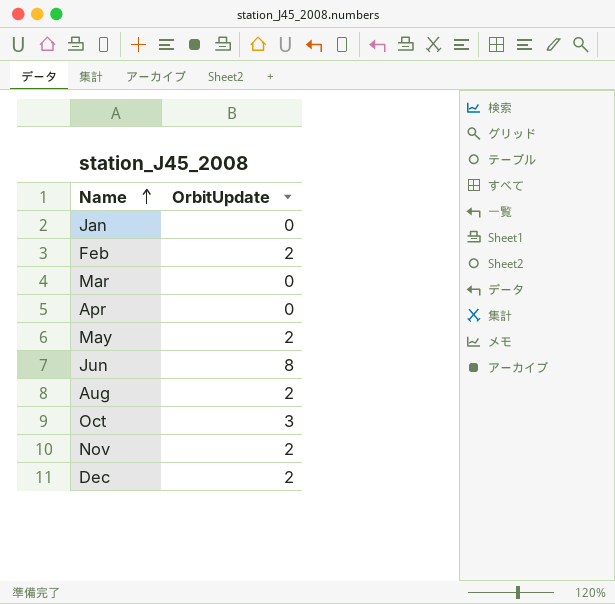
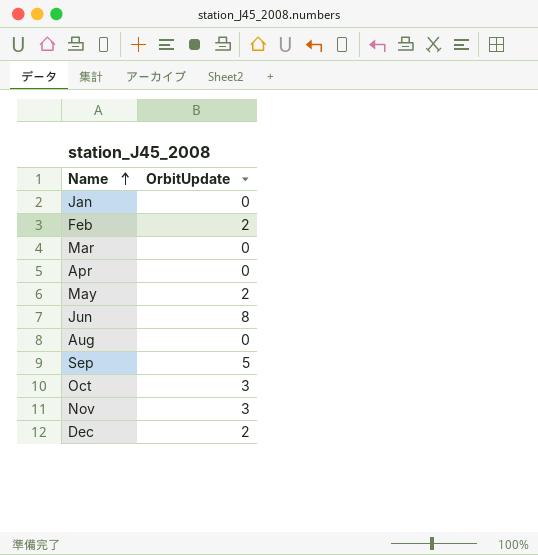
Aug | OrbitUpdate: 2 -> 0
row Sep: none -> 5
Nov | OrbitUpdate: 2 -> 3

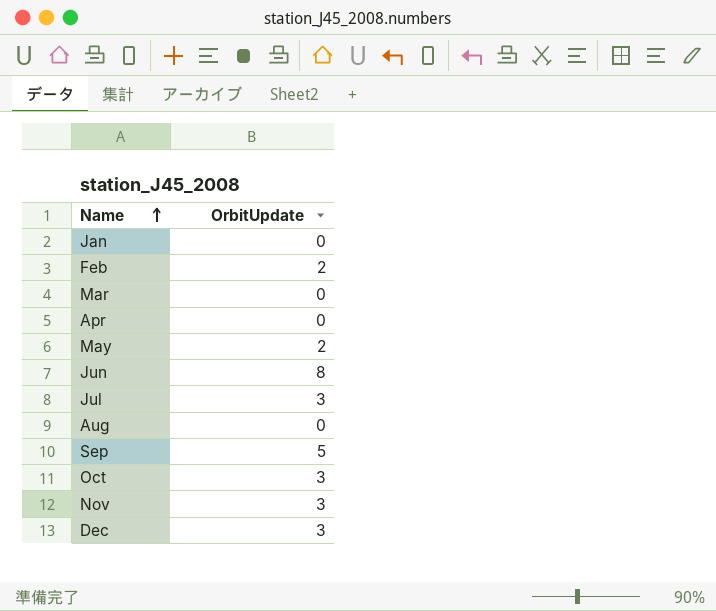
row Jul: none -> 3
Dec | OrbitUpdate: 2 -> 3

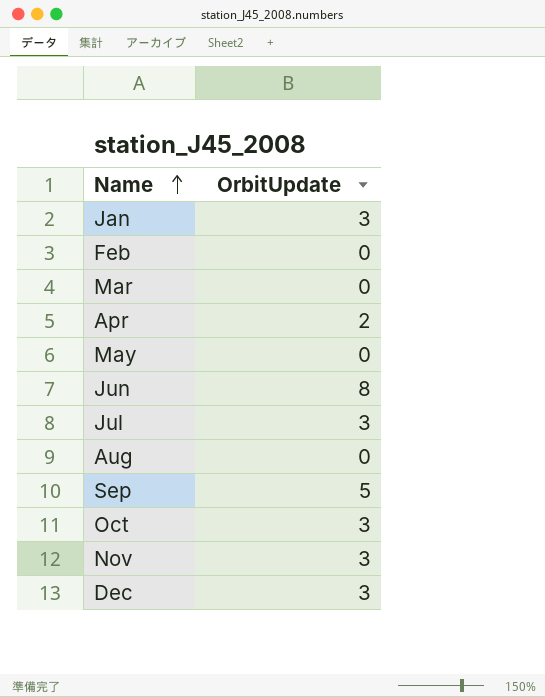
Jan | OrbitUpdate: 0 -> 3
Feb | OrbitUpdate: 2 -> 0
Apr | OrbitUpdate: 0 -> 2
May | OrbitUpdate: 2 -> 0

